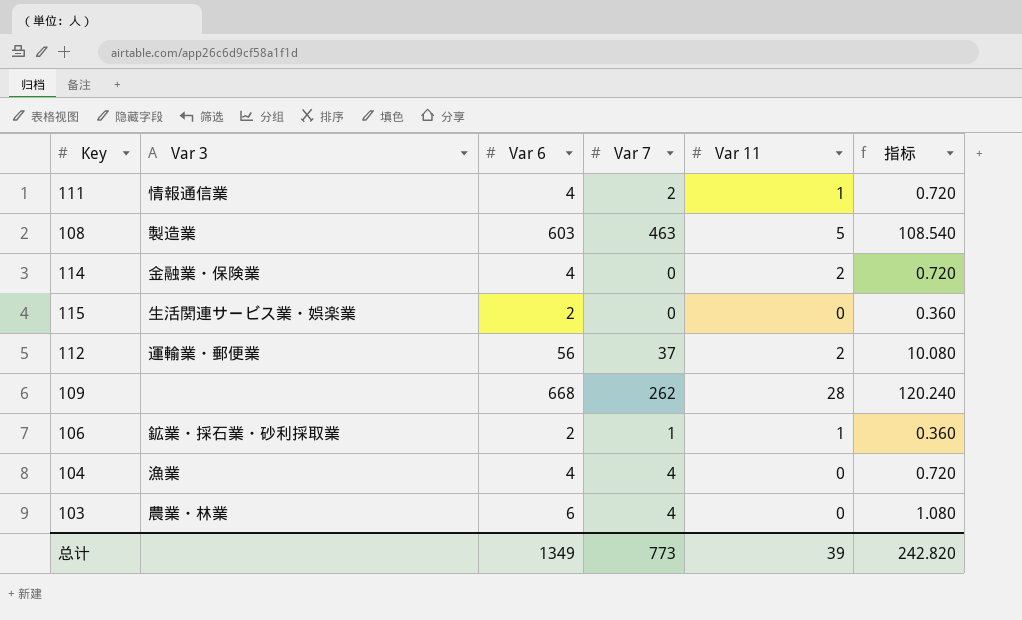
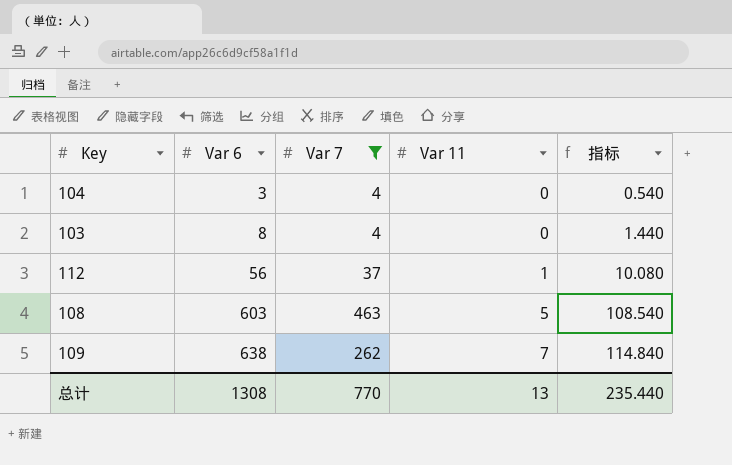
filter: none -> Var 7 >= 4
row order: none -> Var 6 ascending
column Var 3 | position: 2 -> none
104 | Var 6: 4 -> 3
104 | 指标: 0.720 -> 0.540
103 | Var 6: 6 -> 8
103 | 指标: 1.080 -> 1.440
112 | Var 11: 2 -> 1
109 | Var 6: 668 -> 638
109 | Var 11: 28 -> 7
109 | 指标: 120.240 -> 114.840
总计 | Var 6: 1349 -> 1308
总计 | Var 7: 773 -> 770
总计 | Var 11: 39 -> 13
总计 | 指标: 242.820 -> 235.440

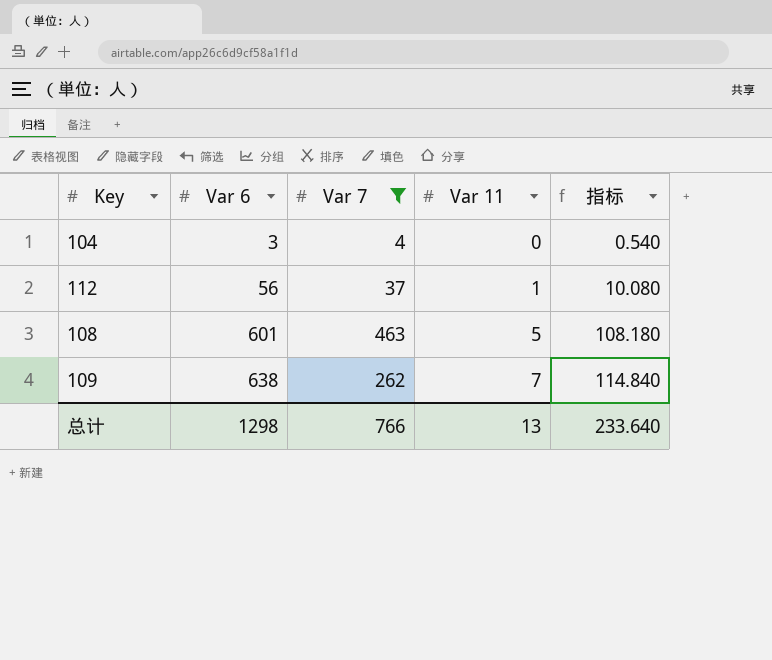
row 103: 8 | 4 | 0 | 1.440 -> none
108 | Var 6: 603 -> 601
108 | 指标: 108.540 -> 108.180
总计 | Var 6: 1308 -> 1298
总计 | Var 7: 770 -> 766
总计 | 指标: 235.440 -> 233.640

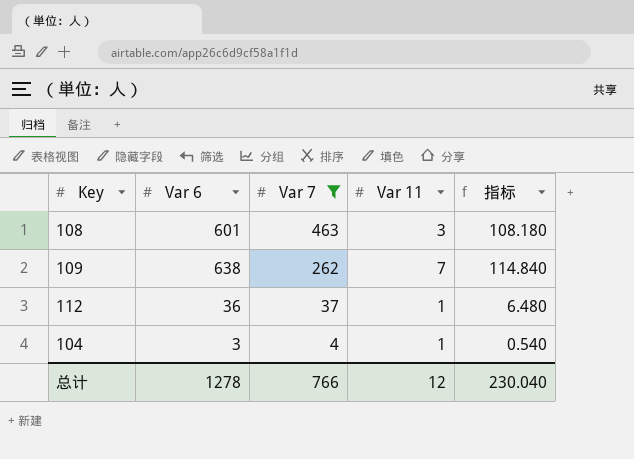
row order: Var 6 ascending -> Var 7 descending
108 | Var 11: 5 -> 3
112 | Var 6: 56 -> 36
112 | 指标: 10.080 -> 6.480
104 | Var 11: 0 -> 1
总计 | Var 6: 1298 -> 1278
总计 | Var 11: 13 -> 12
总计 | 指标: 233.640 -> 230.040

